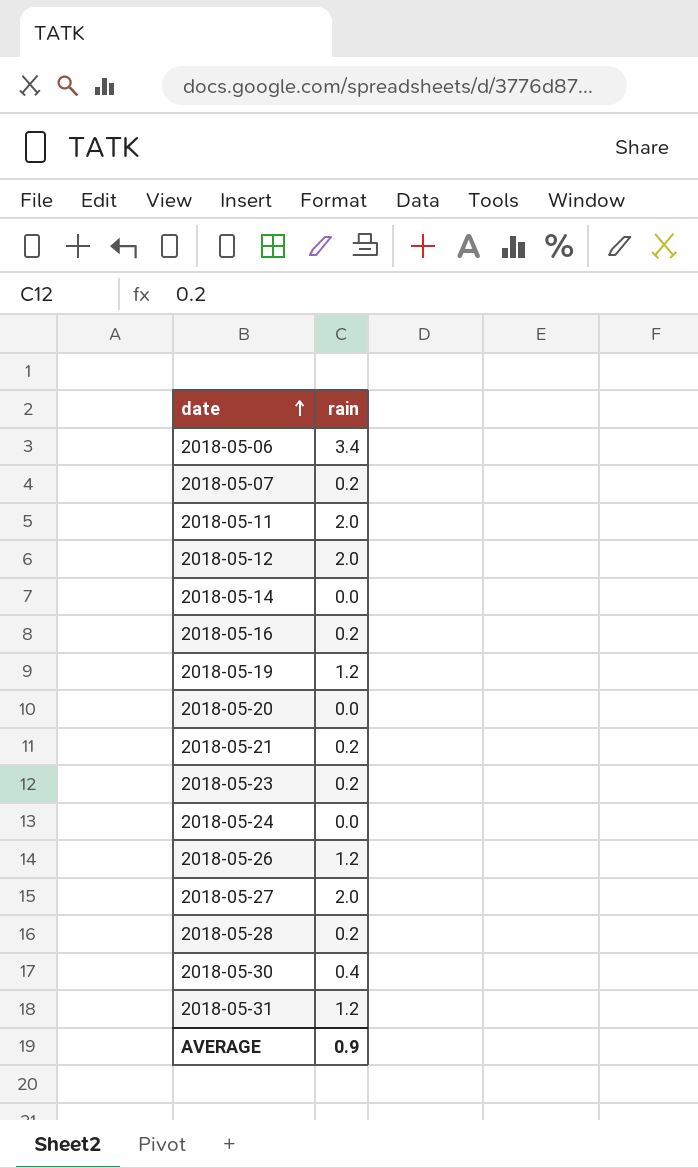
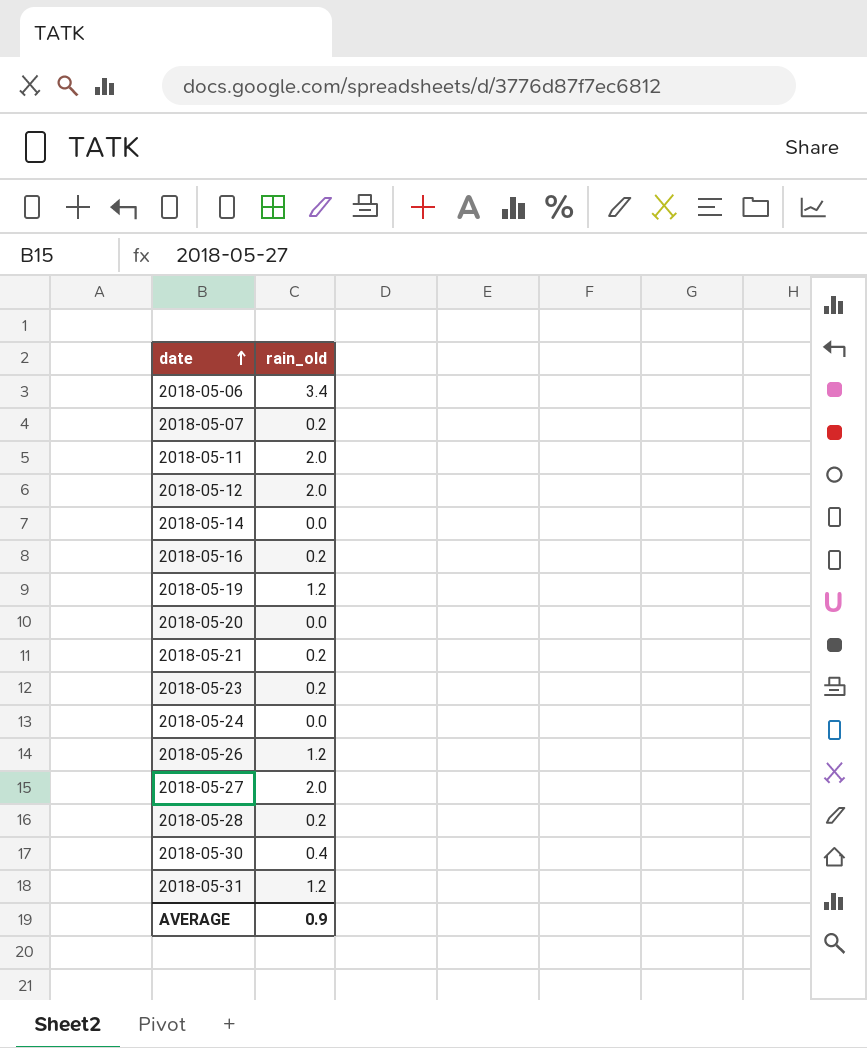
column name: rain -> rain_old

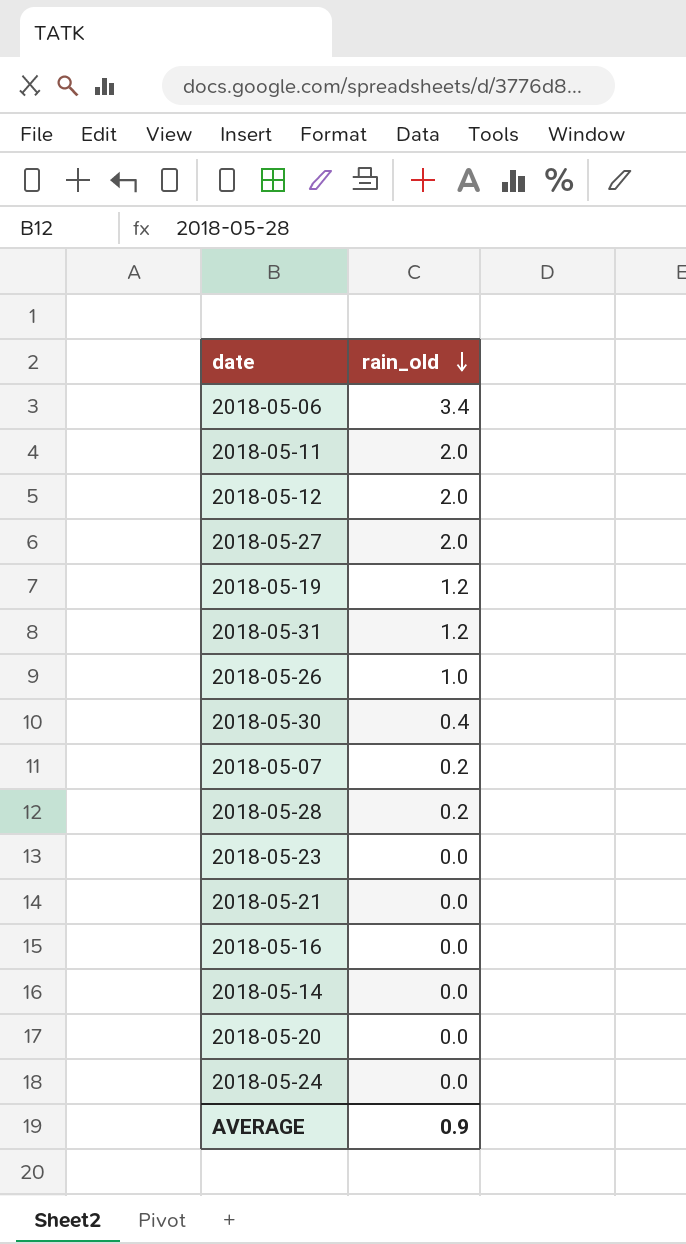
row order: date ascending -> rain_old descending
2018-05-26 | rain_old: 1.2 -> 1.0
2018-05-23 | rain_old: 0.2 -> 0.0
2018-05-21 | rain_old: 0.2 -> 0.0
2018-05-16 | rain_old: 0.2 -> 0.0

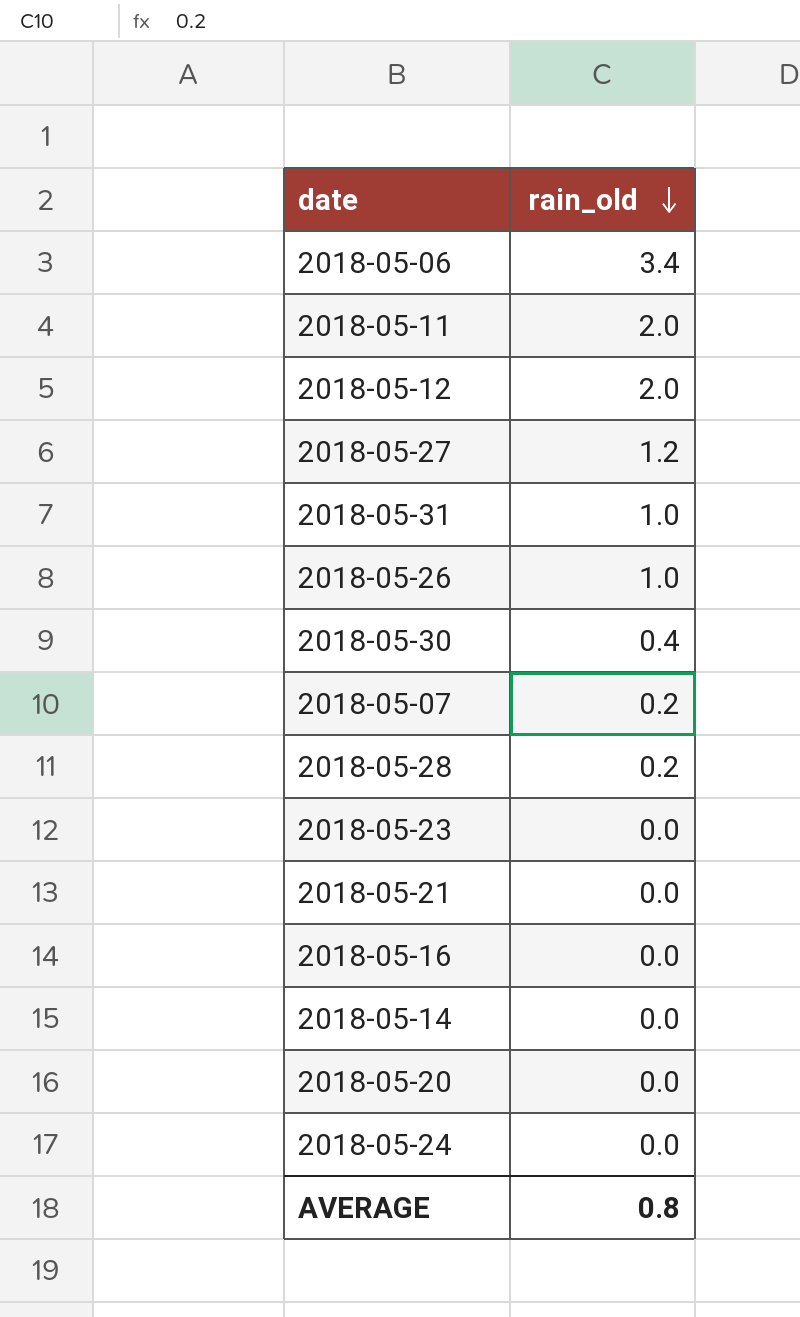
row 2018-05-19: 1.2 -> none
2018-05-27 | rain_old: 2.0 -> 1.2
2018-05-31 | rain_old: 1.2 -> 1.0
AVERAGE | rain_old: 0.9 -> 0.8

